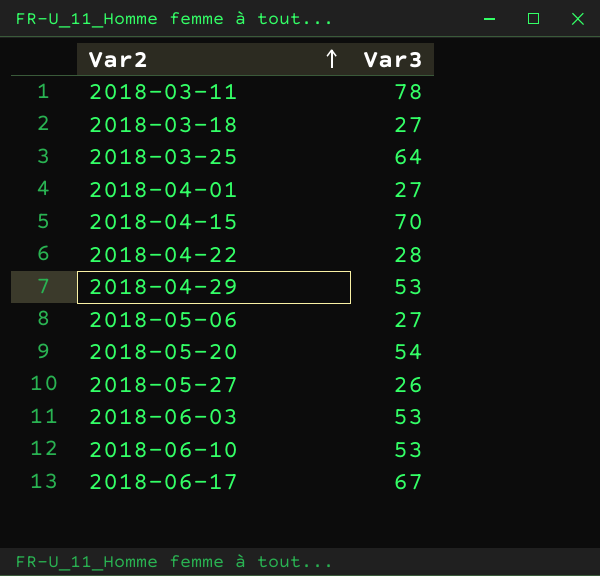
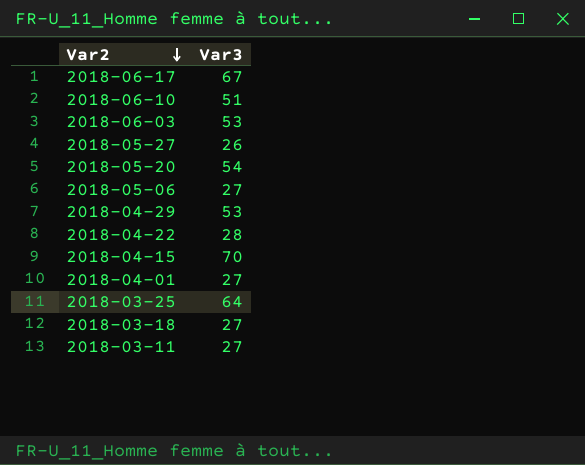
row order: Var2 ascending -> Var2 descending
2018-06-10 | Var3: 53 -> 51
2018-03-11 | Var3: 78 -> 27

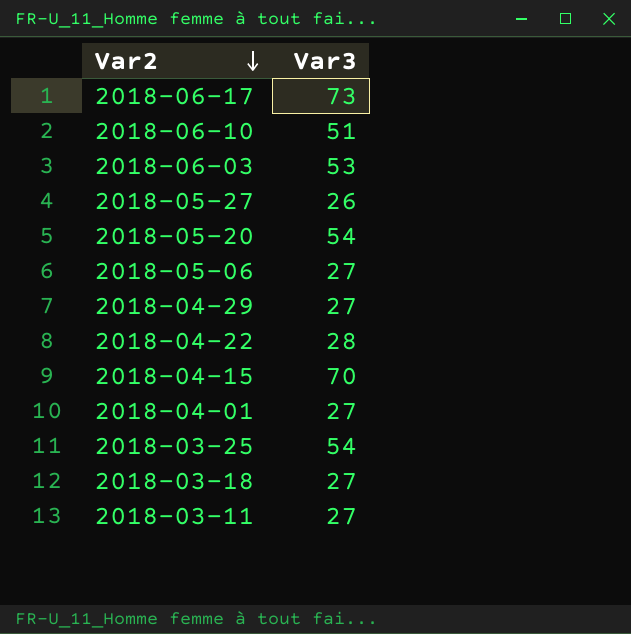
2018-06-17 | Var3: 67 -> 73
2018-04-29 | Var3: 53 -> 27
2018-03-25 | Var3: 64 -> 54

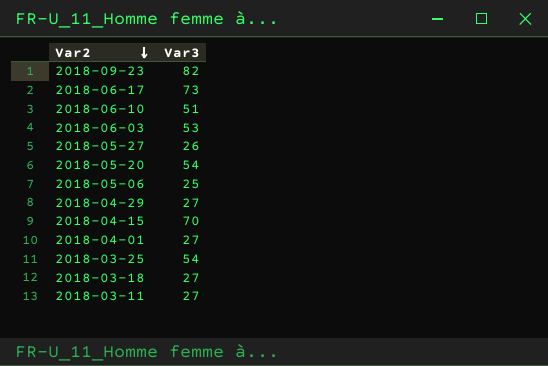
row 2018-04-22: 28 -> none
row 2018-09-23: none -> 82
2018-05-06 | Var3: 27 -> 25

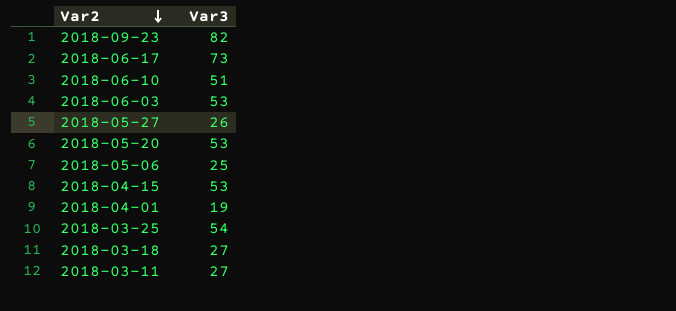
row 2018-04-29: 27 -> none
2018-05-20 | Var3: 54 -> 53
2018-04-15 | Var3: 70 -> 53
2018-04-01 | Var3: 27 -> 19

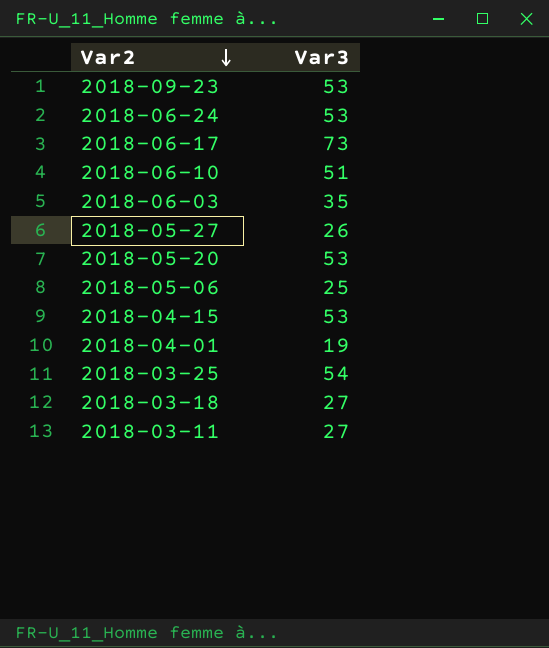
2018-09-23 | Var3: 82 -> 53
row 2018-06-24: none -> 53
2018-06-03 | Var3: 53 -> 35

